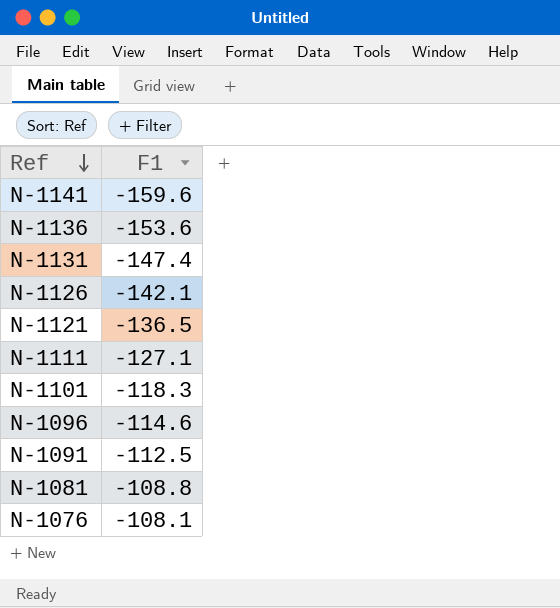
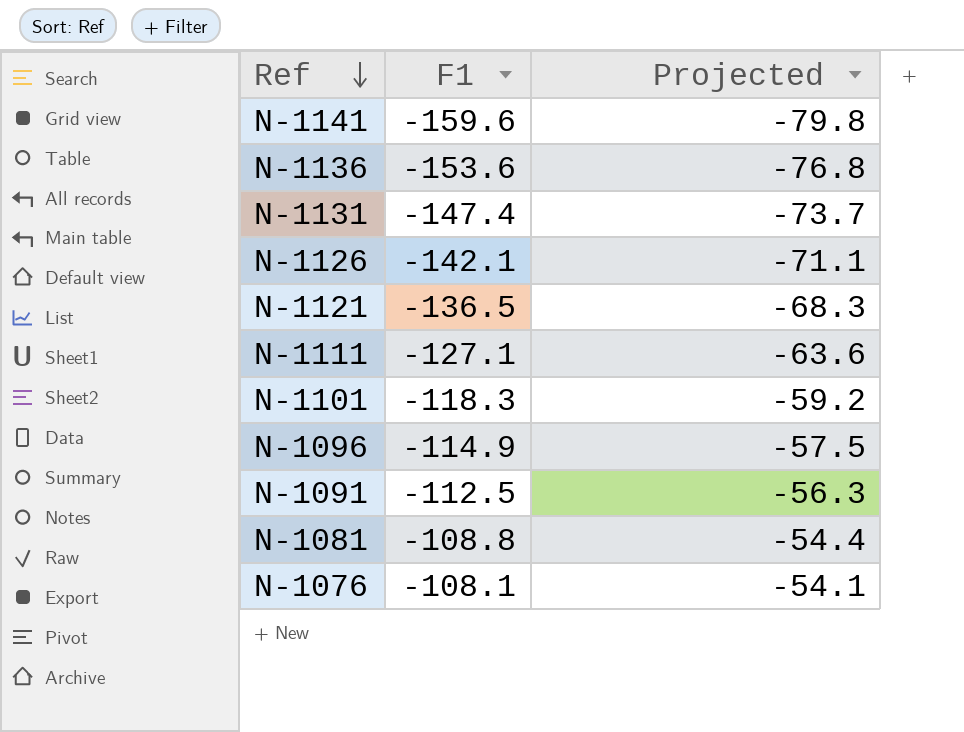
column Projected | formula: none -> [F1] * 0.5
N-1096 | F1: -114.6 -> -114.9

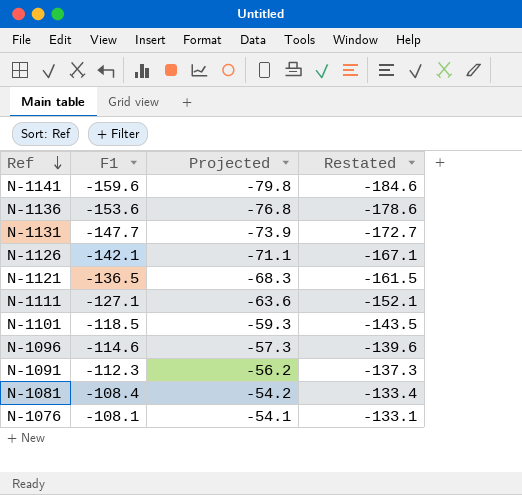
column Restated | formula: none -> [F1] - 25
N-1131 | F1: -147.4 -> -147.7
N-1131 | Projected: -73.7 -> -73.9
N-1101 | F1: -118.3 -> -118.5
N-1101 | Projected: -59.2 -> -59.3
N-1096 | F1: -114.9 -> -114.6
N-1096 | Projected: -57.5 -> -57.3
N-1091 | F1: -112.5 -> -112.3
N-1091 | Projected: -56.3 -> -56.2
N-1081 | F1: -108.8 -> -108.4
N-1081 | Projected: -54.4 -> -54.2

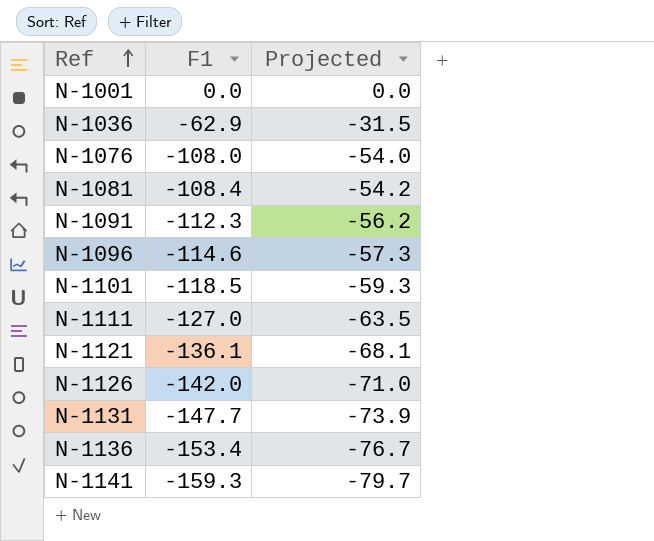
row order: Ref descending -> Ref ascending
column Restated | formula: [F1] - 25 -> none
row N-1001: none -> 0.0 | 0.0
row N-1036: none -> -62.9 | -31.5
N-1076 | F1: -108.1 -> -108.0
N-1076 | Projected: -54.1 -> -54.0
N-1111 | F1: -127.1 -> -127.0
N-1111 | Projected: -63.6 -> -63.5
N-1121 | F1: -136.5 -> -136.1
N-1121 | Projected: -68.3 -> -68.1
N-1126 | F1: -142.1 -> -142.0
N-1126 | Projected: -71.1 -> -71.0
N-1136 | F1: -153.6 -> -153.4
N-1136 | Projected: -76.8 -> -76.7
N-1141 | F1: -159.6 -> -159.3
N-1141 | Projected: -79.8 -> -79.7

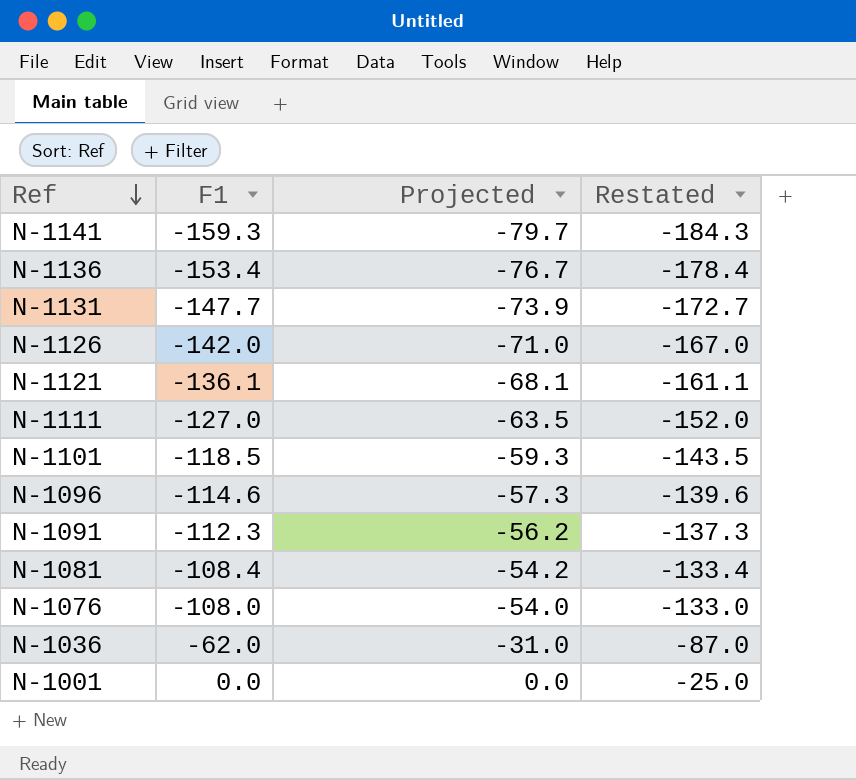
row order: Ref ascending -> Ref descending
column Restated | formula: none -> [F1] - 25
N-1036 | F1: -62.9 -> -62.0
N-1036 | Projected: -31.5 -> -31.0

